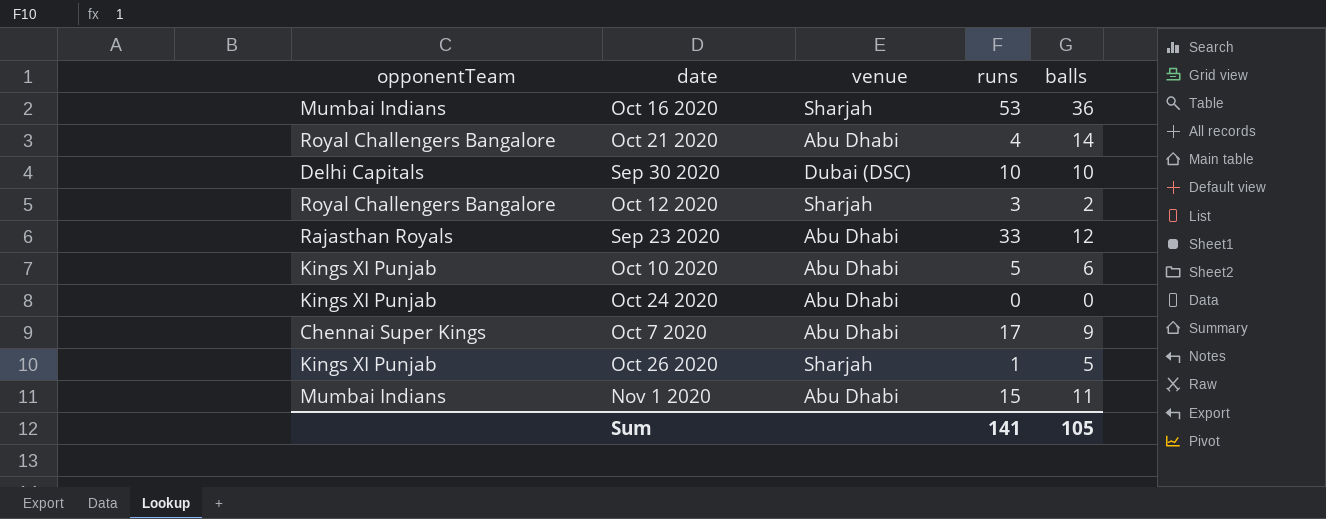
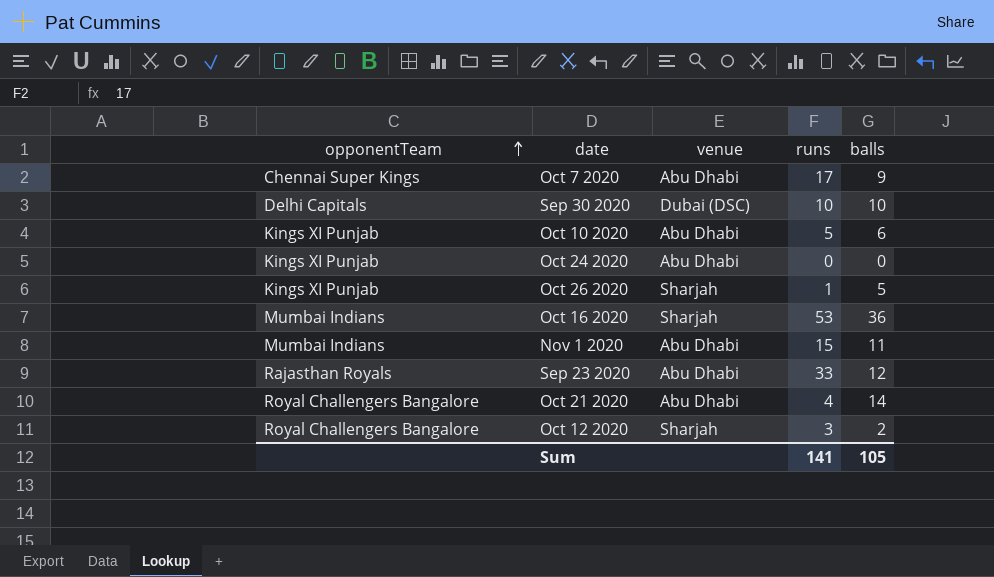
row order: none -> opponentTeam ascending

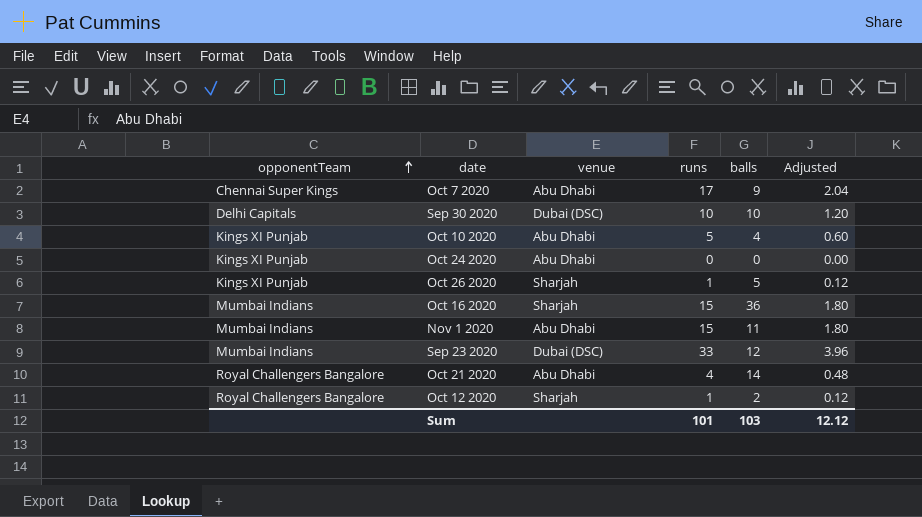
column Adjusted | formula: none -> [runs] * 0.12
Oct 10 2020 | balls: 6 -> 4
Oct 16 2020 | runs: 53 -> 15
Sep 23 2020 | opponentTeam: Rajasthan Royals -> Mumbai Indians
Sep 23 2020 | venue: Abu Dhabi -> Dubai (DSC)
Oct 12 2020 | runs: 3 -> 1
Sum | runs: 141 -> 101
Sum | balls: 105 -> 103

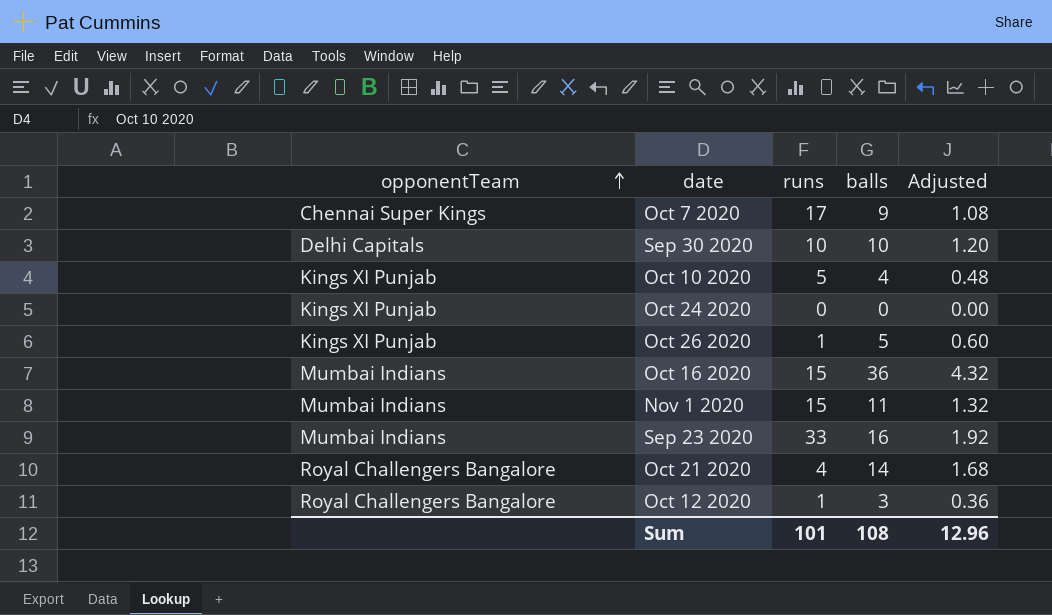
column venue | position: 3 -> none
column Adjusted | formula: [runs] * 0.12 -> [balls] * 0.12
Sep 23 2020 | balls: 12 -> 16
Oct 12 2020 | balls: 2 -> 3
Sum | balls: 103 -> 108
Sum | Adjusted: 12.12 -> 12.96

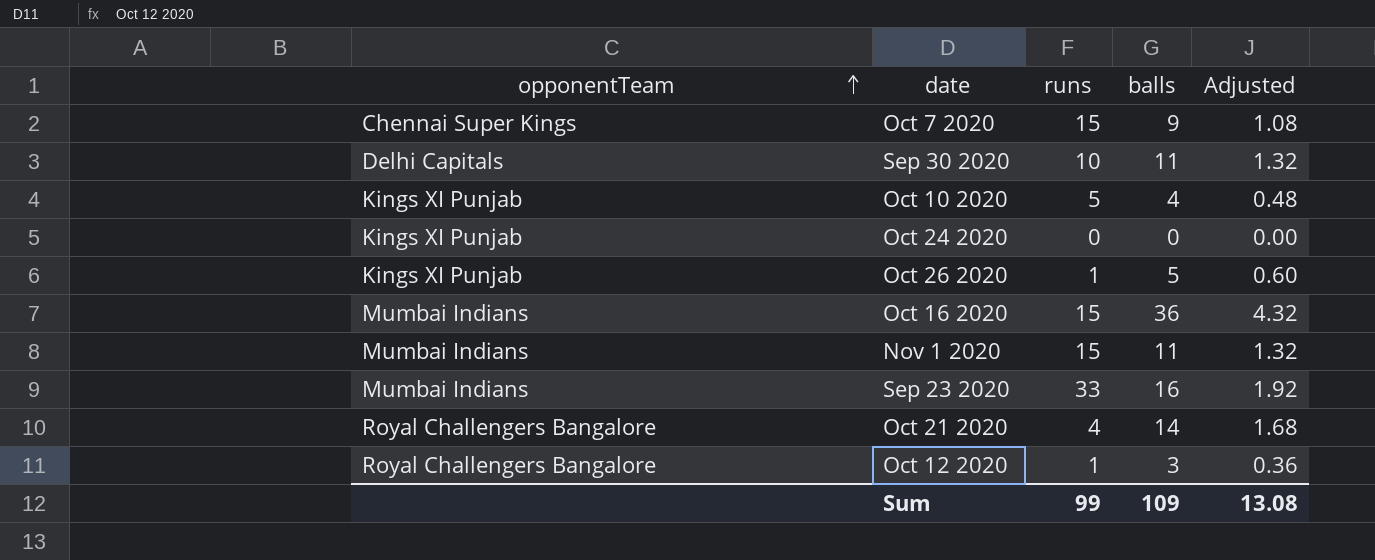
Oct 7 2020 | runs: 17 -> 15
Sep 30 2020 | balls: 10 -> 11
Sep 30 2020 | Adjusted: 1.20 -> 1.32
Sum | runs: 101 -> 99
Sum | balls: 108 -> 109
Sum | Adjusted: 12.96 -> 13.08

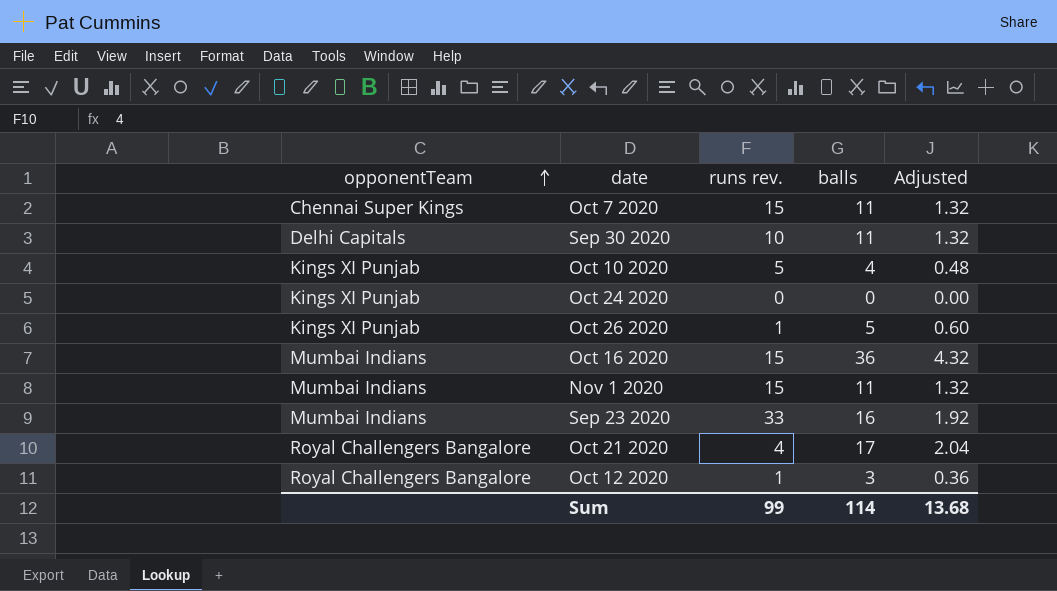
column name: runs -> runs rev.
Oct 7 2020 | balls: 9 -> 11
Oct 7 2020 | Adjusted: 1.08 -> 1.32
Oct 21 2020 | balls: 14 -> 17
Oct 21 2020 | Adjusted: 1.68 -> 2.04
Sum | balls: 109 -> 114
Sum | Adjusted: 13.08 -> 13.68

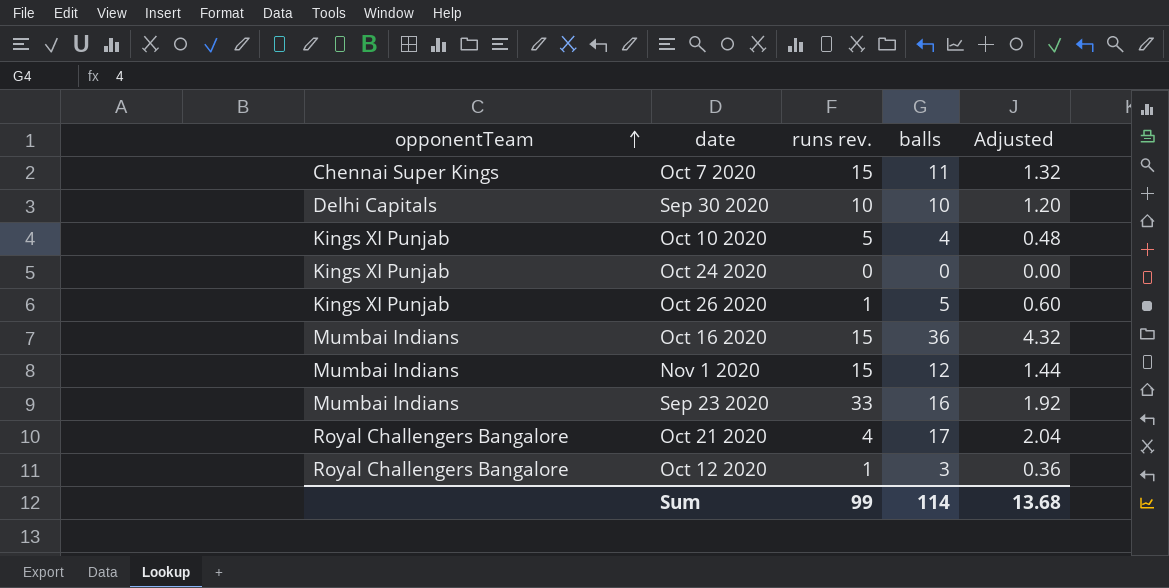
Sep 30 2020 | balls: 11 -> 10
Sep 30 2020 | Adjusted: 1.32 -> 1.20
Nov 1 2020 | balls: 11 -> 12
Nov 1 2020 | Adjusted: 1.32 -> 1.44

